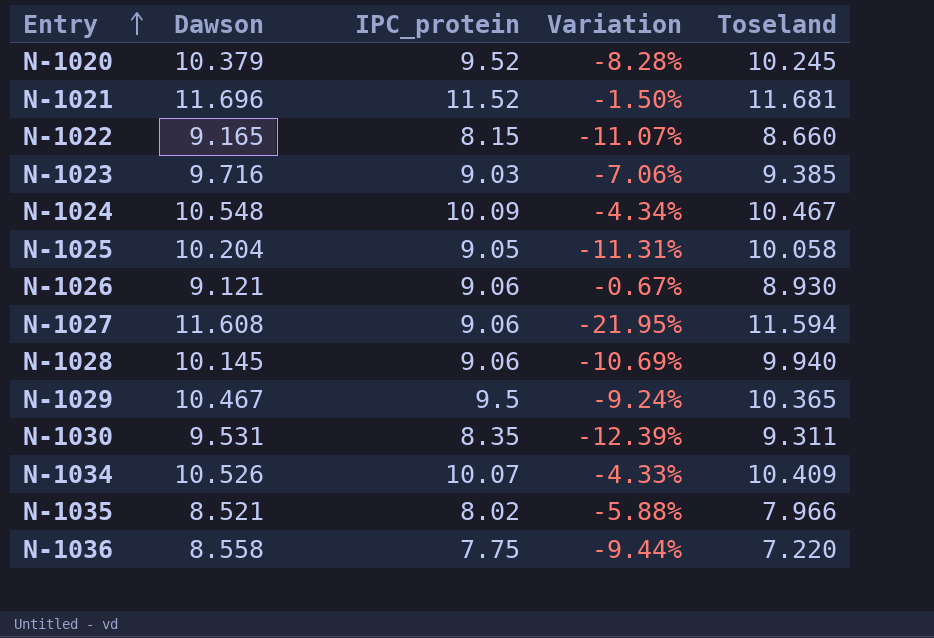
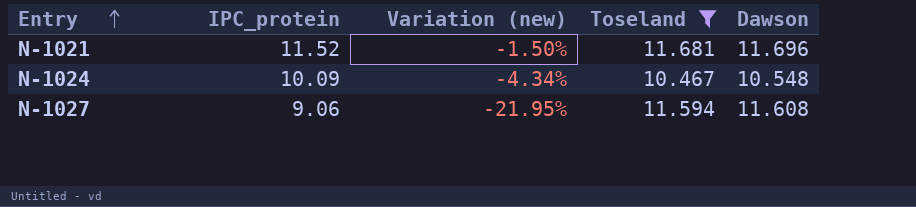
filter: none -> Toseland >= 10.467
column name: Variation -> Variation (new)
column Dawson | position: 2 -> 5

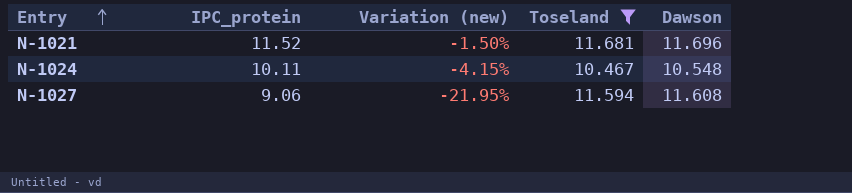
N-1024 | IPC_protein: 10.09 -> 10.11
N-1024 | Variation (new): -4.34% -> -4.15%

